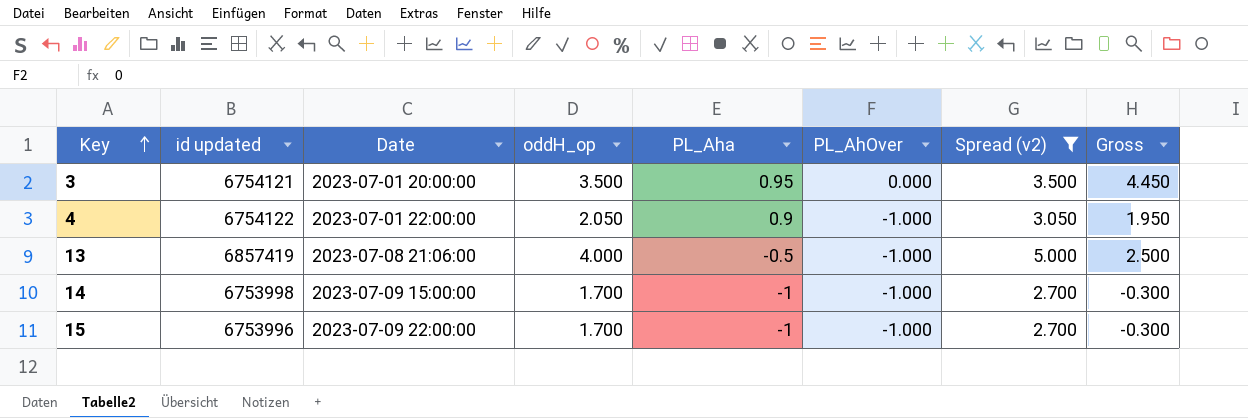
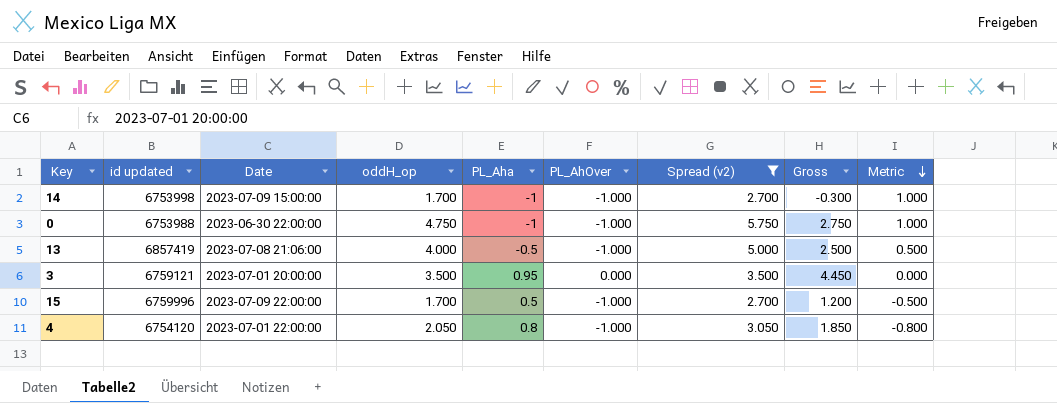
row order: Key ascending -> Metric descending
column Metric | formula: none -> [PL_Aha] * [PL_AhOver]
row 0: none -> 6753988 | 2023-06-30 22:00:00 | 4.750 | -1 | -1.000 | 5.750 | 2.750 | 1.000
3 | id updated: 6754121 -> 6759121
15 | id updated: 6753996 -> 6759996
15 | PL_Aha: -1 -> 0.5
15 | Gross: -0.300 -> 1.200
4 | id updated: 6754122 -> 6754120
4 | PL_Aha: 0.9 -> 0.8
4 | Gross: 1.950 -> 1.850

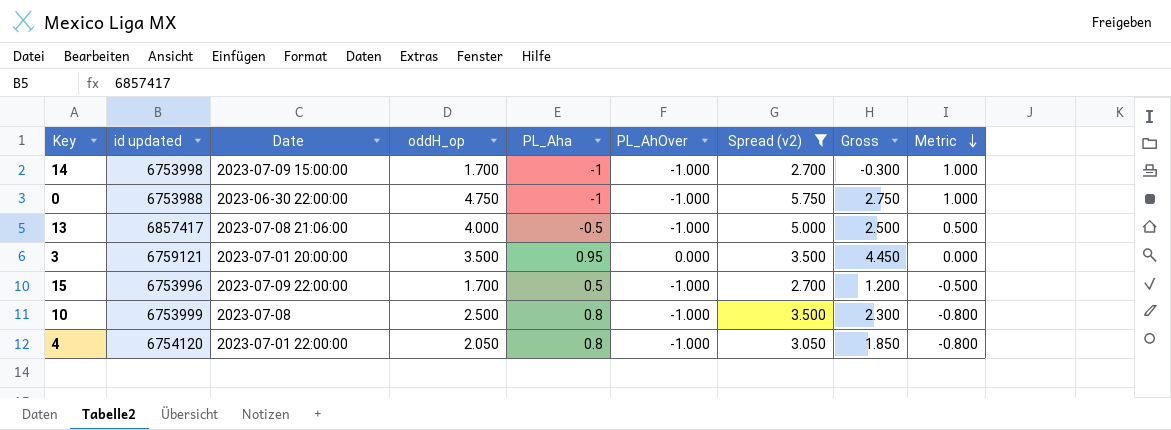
13 | id updated: 6857419 -> 6857417
15 | id updated: 6759996 -> 6753996
row 10: none -> 6753999 | 2023-07-08 | 2.500 | 0.8 | -1.000 | 3.500 | 2.300 | -0.800

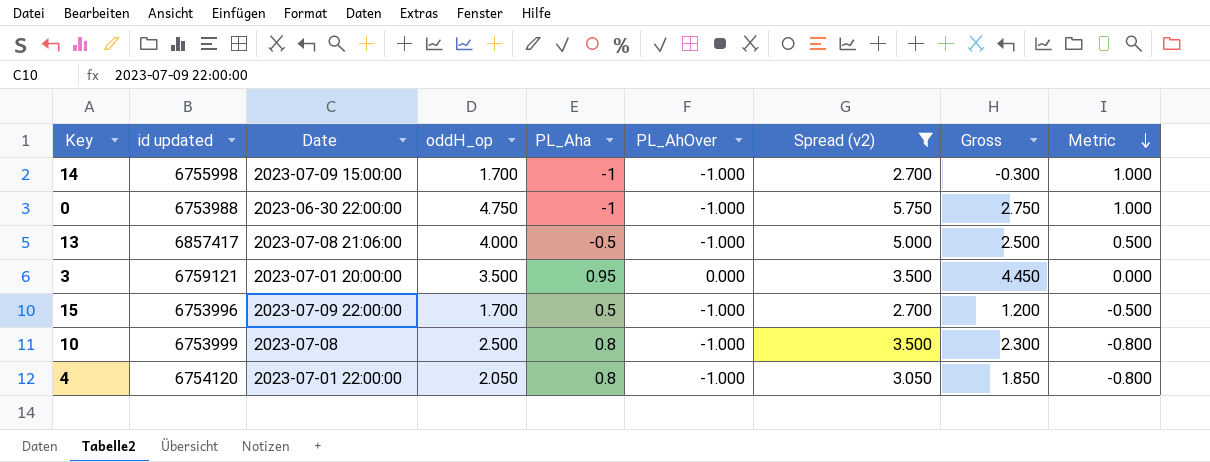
14 | id updated: 6753998 -> 6755998

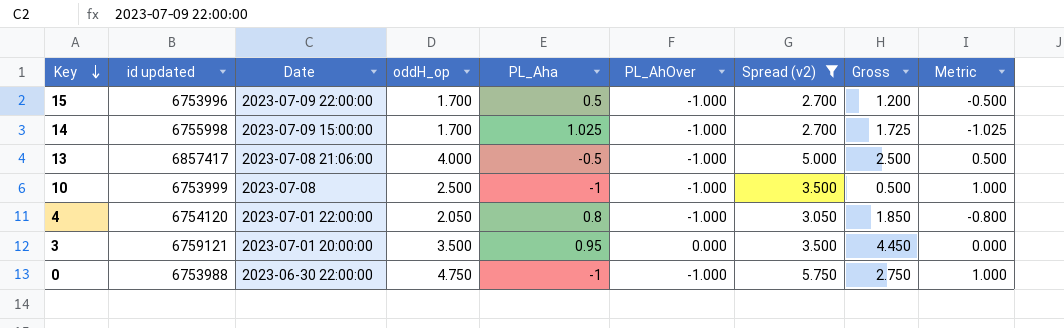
row order: Metric descending -> Key descending
14 | PL_Aha: -1 -> 1.025
14 | Gross: -0.300 -> 1.725
14 | Metric: 1.000 -> -1.025
10 | PL_Aha: 0.8 -> -1
10 | Gross: 2.300 -> 0.500
10 | Metric: -0.800 -> 1.000

